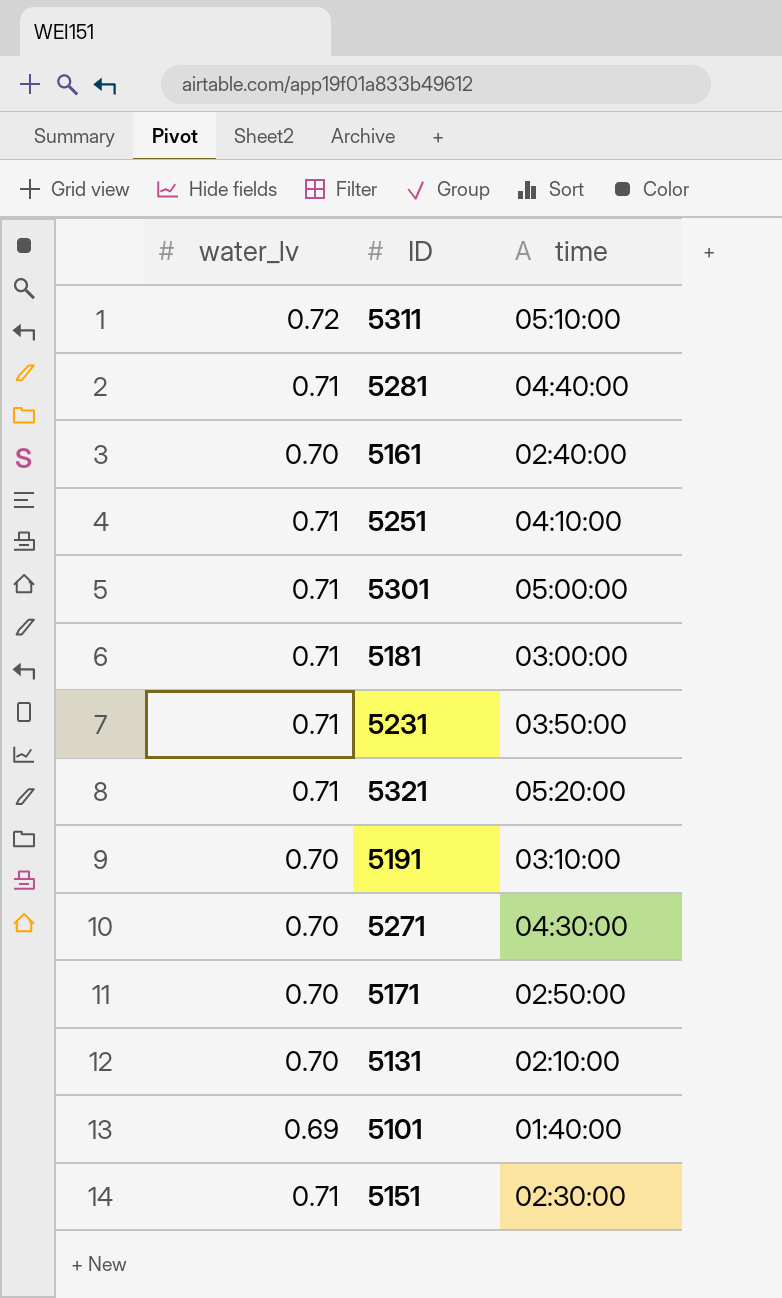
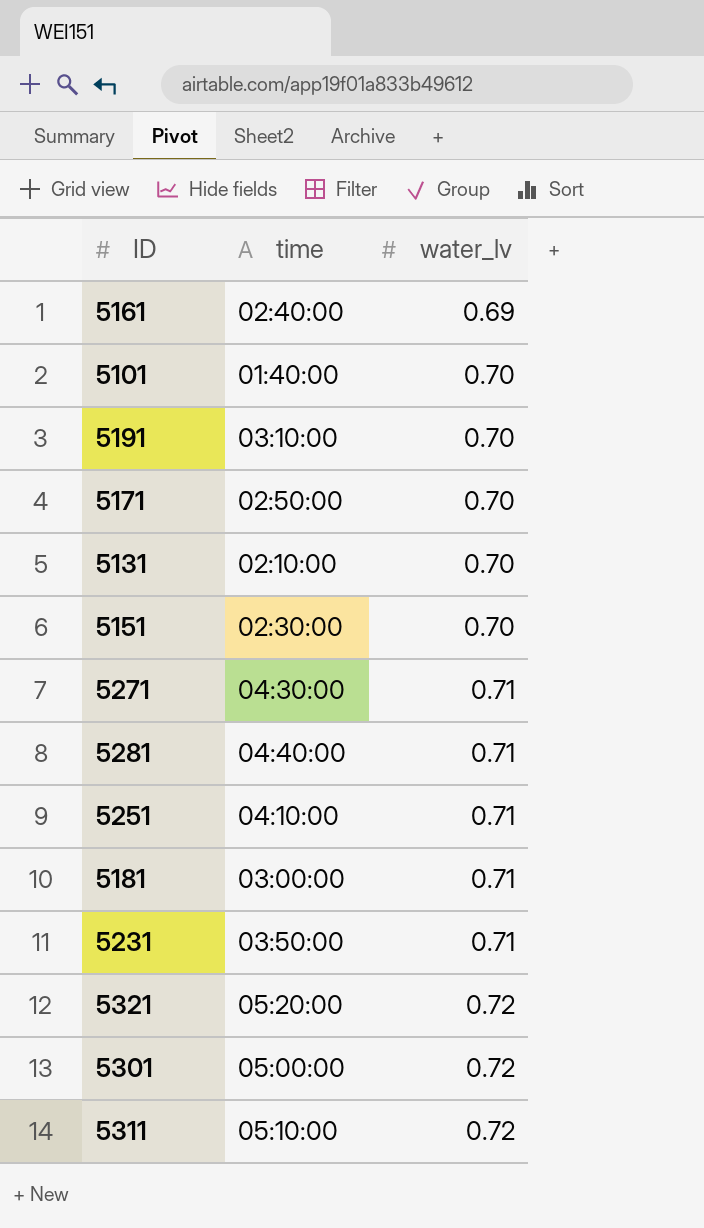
row order: none -> water_lv ascending
column water_lv | position: 1 -> 3
5161 | water_lv: 0.70 -> 0.69
5101 | water_lv: 0.69 -> 0.70
5151 | water_lv: 0.71 -> 0.70
5271 | water_lv: 0.70 -> 0.71
5321 | water_lv: 0.71 -> 0.72
5301 | water_lv: 0.71 -> 0.72

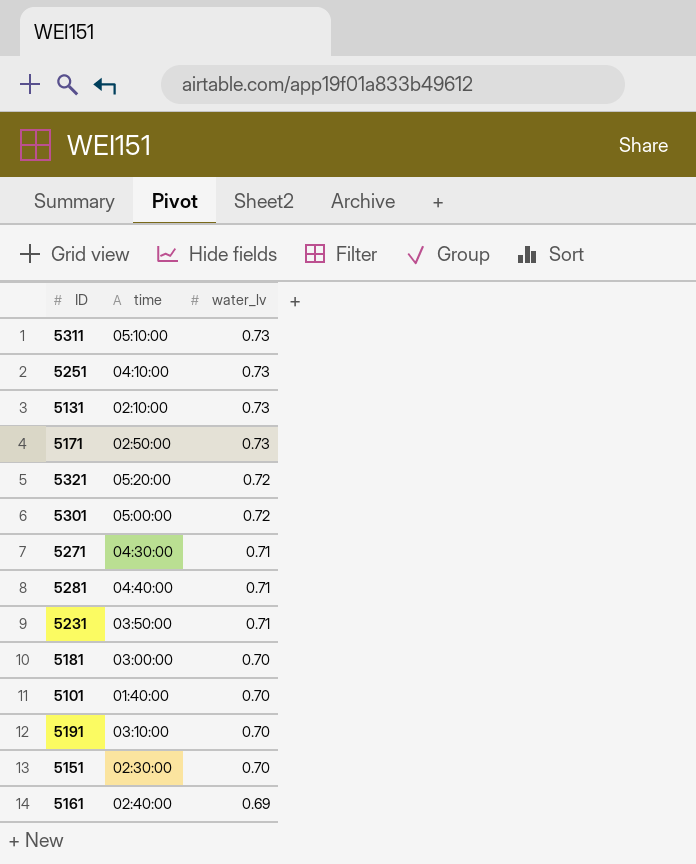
row order: water_lv ascending -> water_lv descending
5311 | water_lv: 0.72 -> 0.73
5251 | water_lv: 0.71 -> 0.73
5131 | water_lv: 0.70 -> 0.73
5171 | water_lv: 0.70 -> 0.73
5181 | water_lv: 0.71 -> 0.70

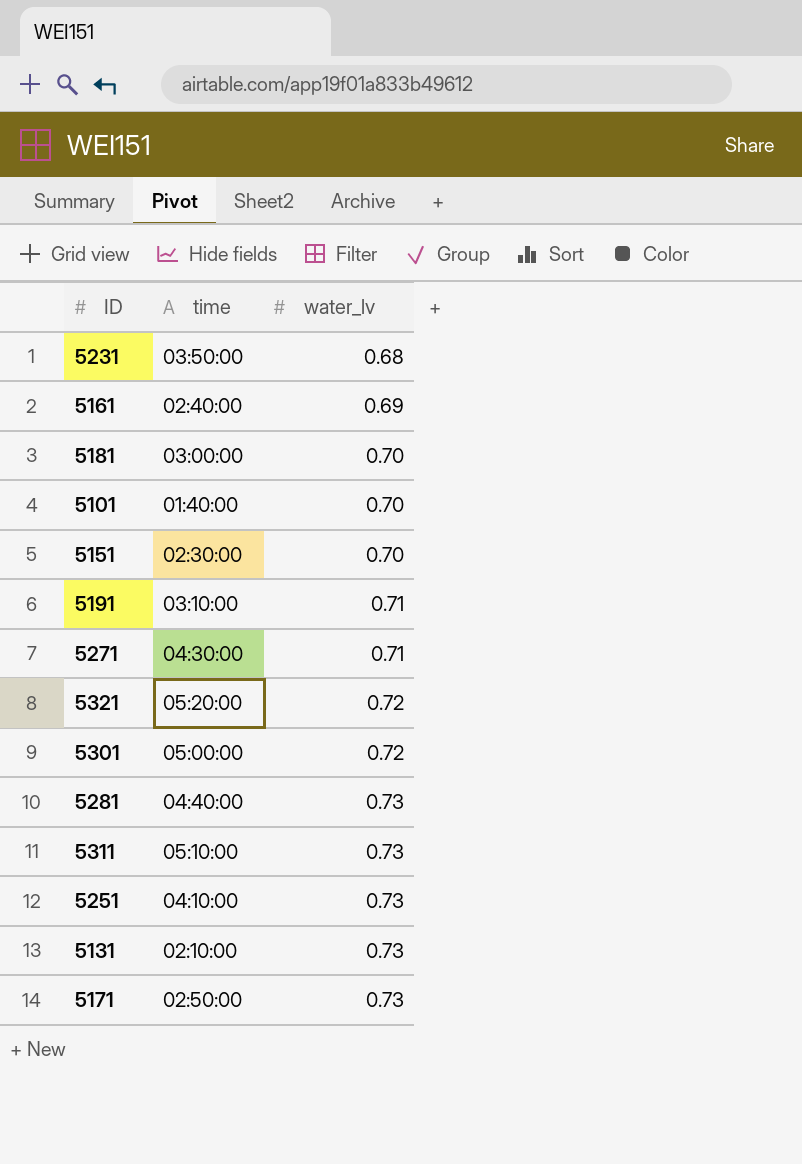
row order: water_lv descending -> water_lv ascending
5231 | water_lv: 0.71 -> 0.68
5191 | water_lv: 0.70 -> 0.71
5281 | water_lv: 0.71 -> 0.73

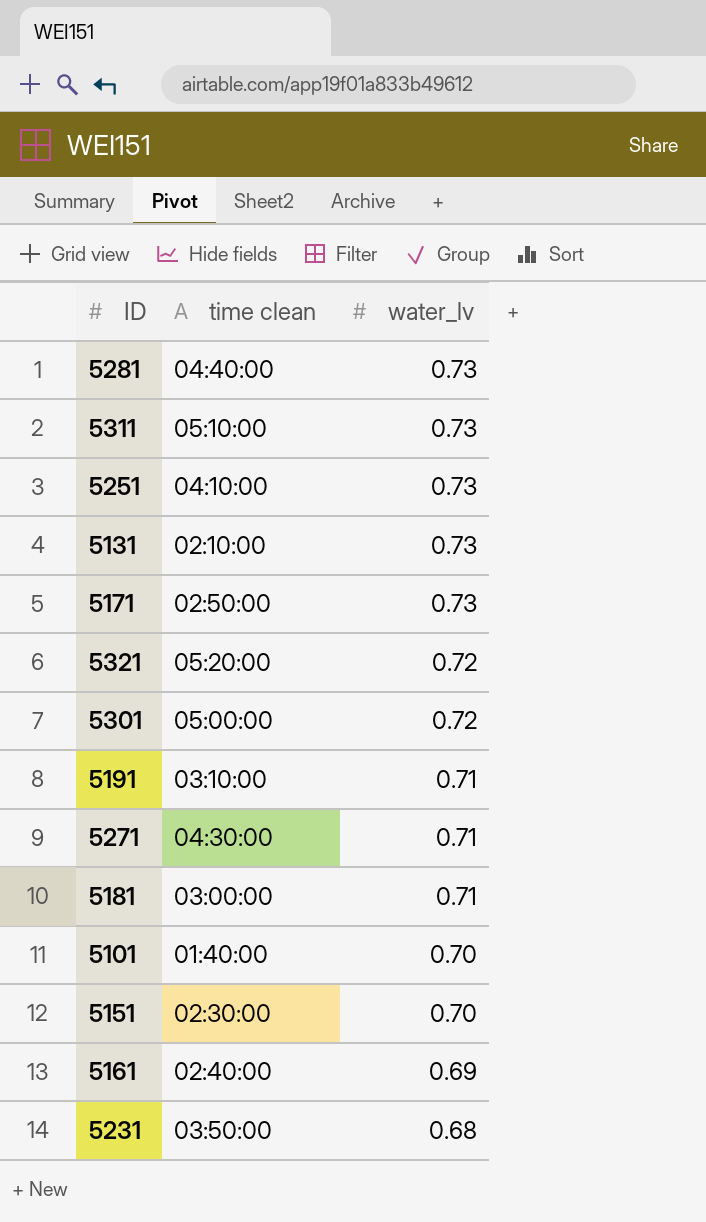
row order: water_lv ascending -> water_lv descending
column name: time -> time clean
5181 | water_lv: 0.70 -> 0.71

